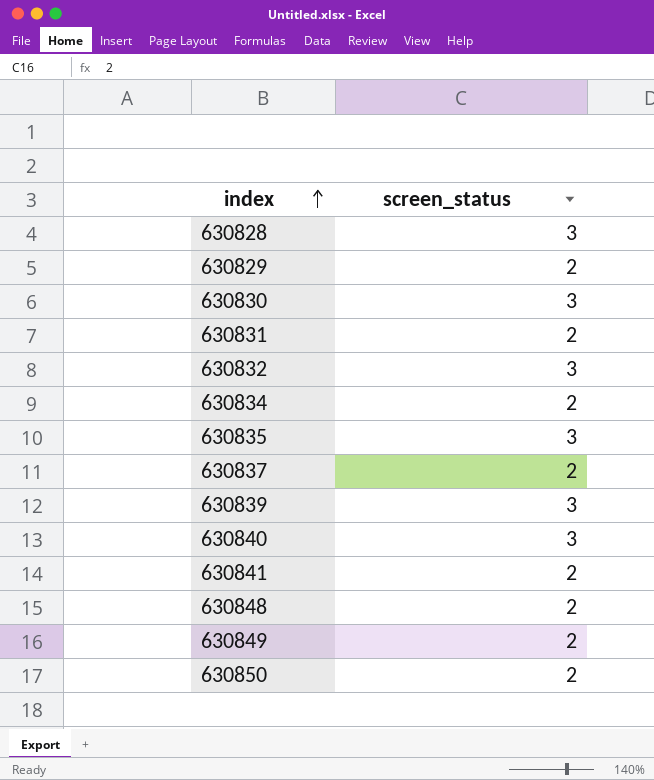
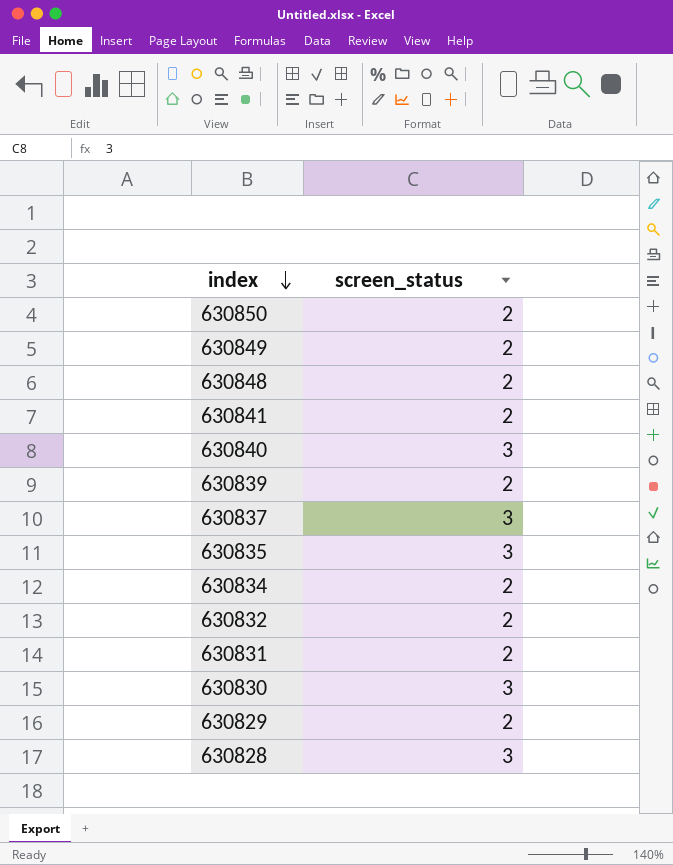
row order: index ascending -> index descending
630839 | screen_status: 3 -> 2
630837 | screen_status: 2 -> 3
630832 | screen_status: 3 -> 2

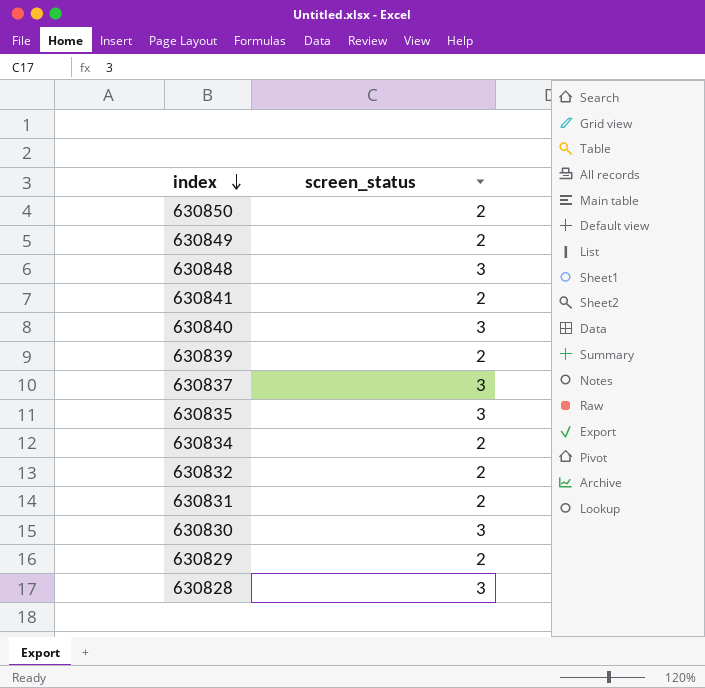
630848 | screen_status: 2 -> 3

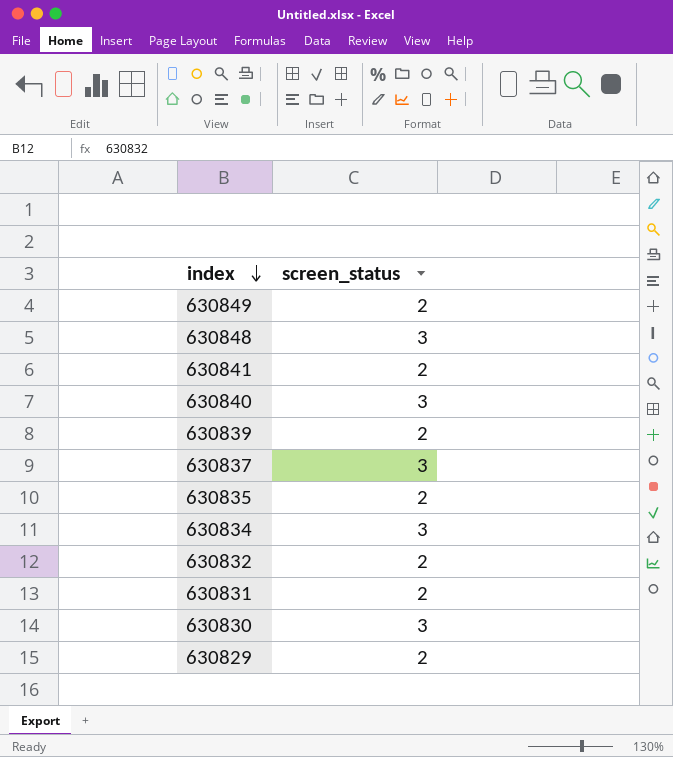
row 630850: 2 -> none
row 630828: 3 -> none
630835 | screen_status: 3 -> 2
630834 | screen_status: 2 -> 3

